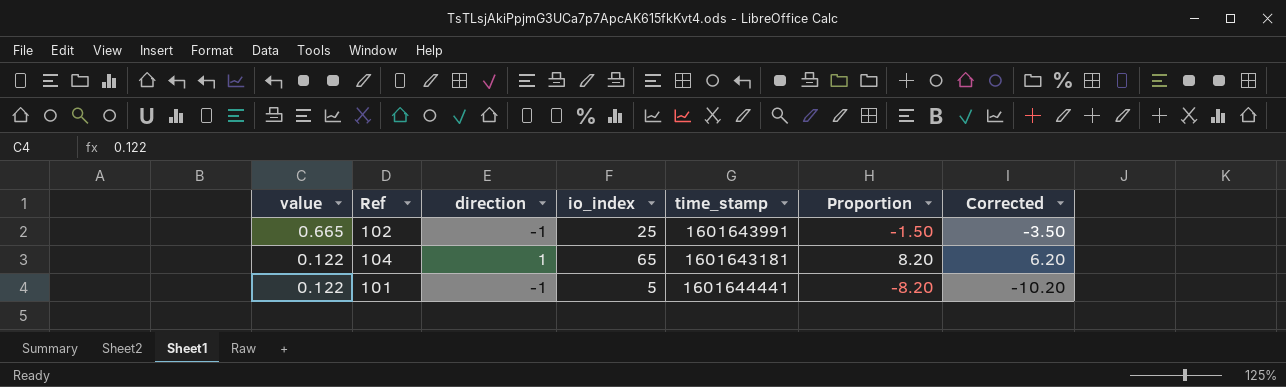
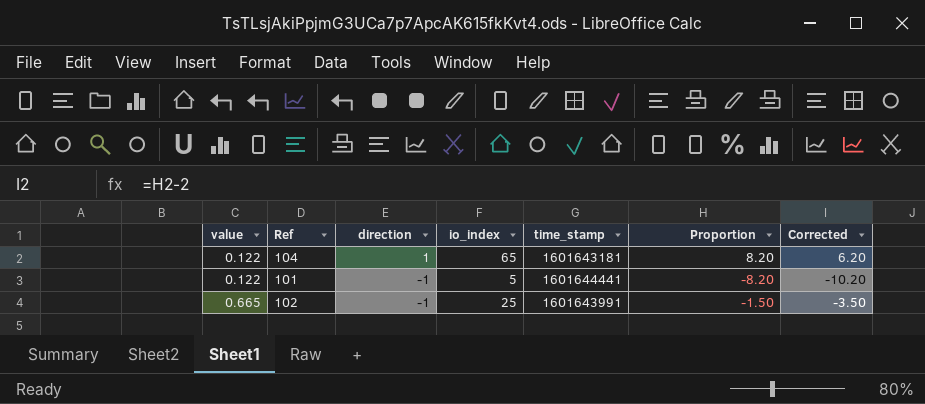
row order: value descending -> value ascending

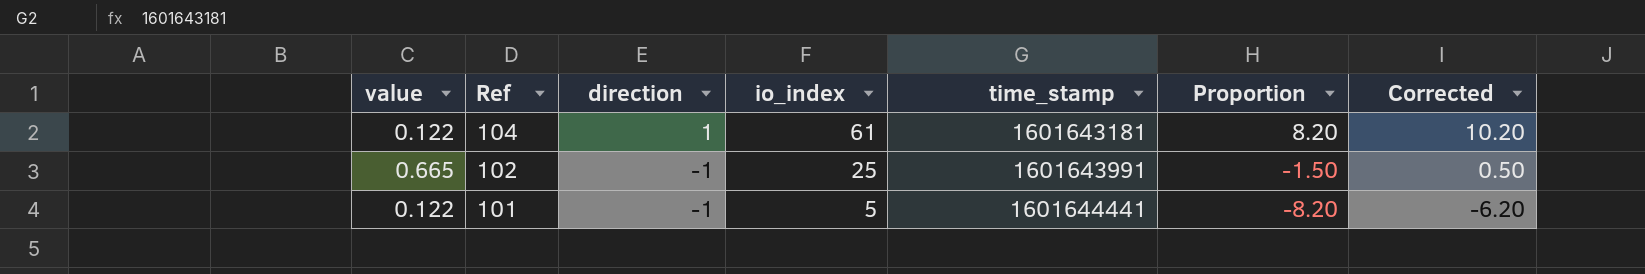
row order: value ascending -> Ref descending
column Corrected | formula: [Proportion] - 2 -> [Proportion] + 2
104 | io_index: 65 -> 61

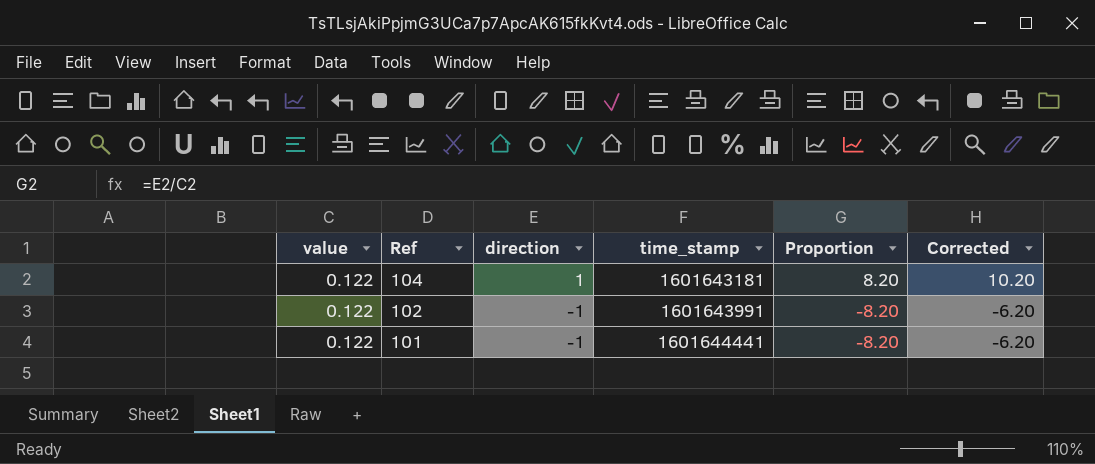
column io_index | position: 4 -> none
102 | value: 0.665 -> 0.122
102 | Proportion: -1.50 -> -8.20
102 | Corrected: 0.50 -> -6.20

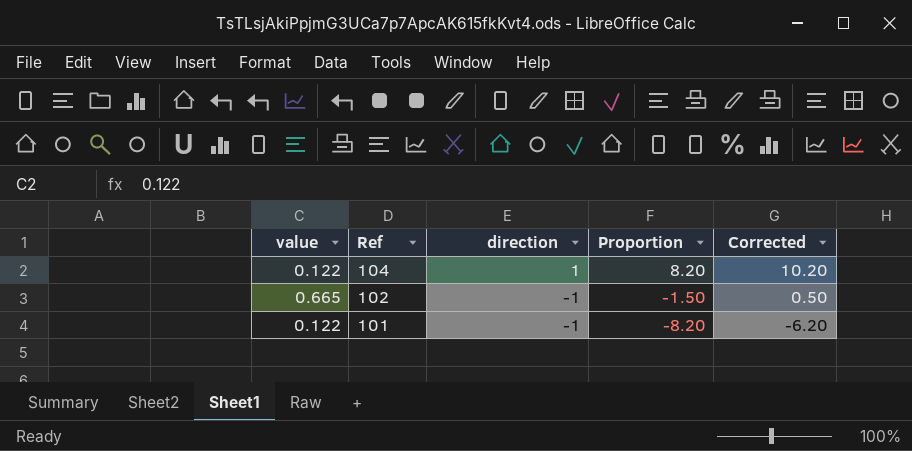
column time_stamp | position: 4 -> none
102 | value: 0.122 -> 0.665
102 | Proportion: -8.20 -> -1.50
102 | Corrected: -6.20 -> 0.50

